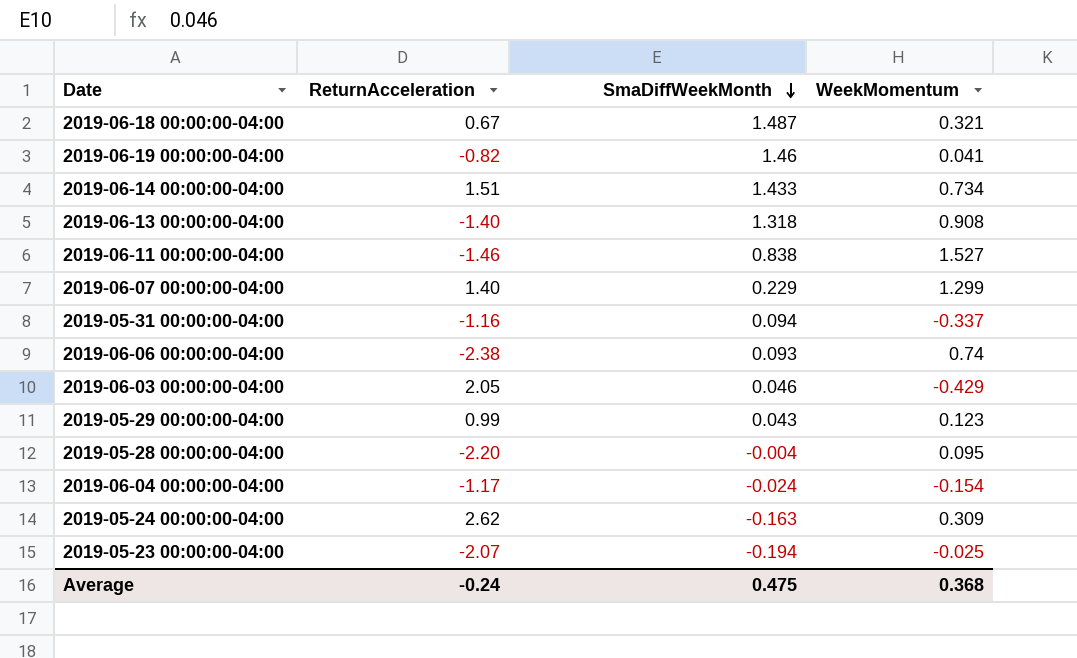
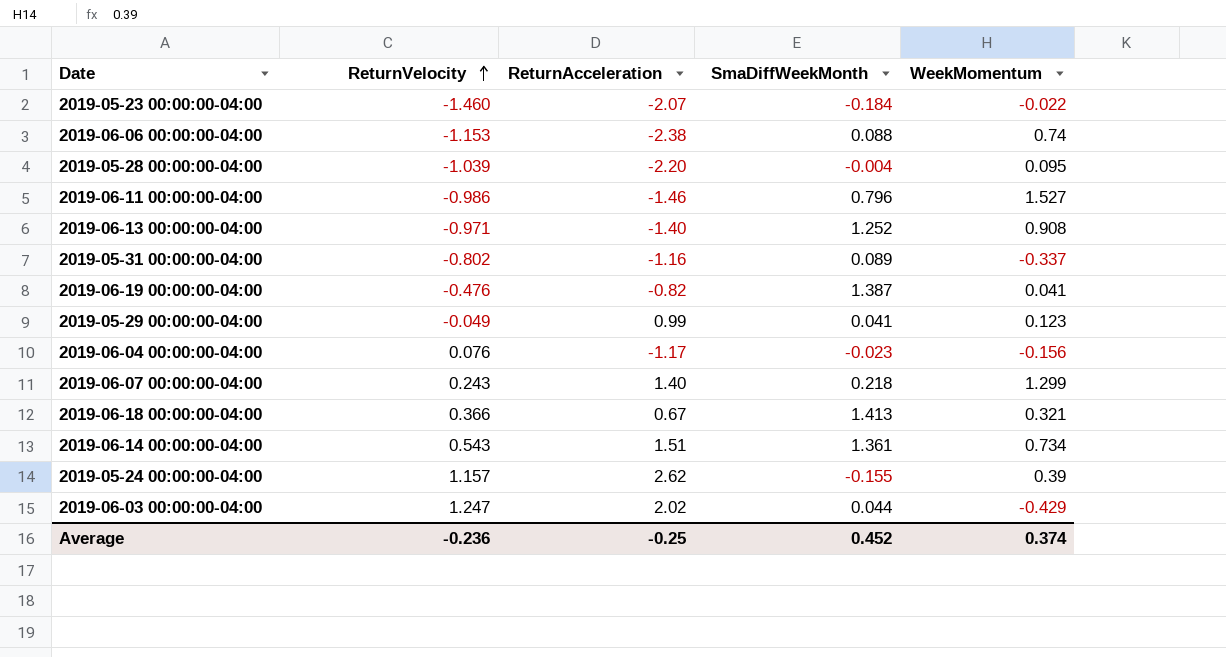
row order: SmaDiffWeekMonth descending -> ReturnVelocity ascending
column ReturnVelocity | position: none -> 2
2019-05-23 00:00:00-04:00 | SmaDiffWeekMonth: -0.194 -> -0.184
2019-05-23 00:00:00-04:00 | WeekMomentum: -0.025 -> -0.022
2019-06-06 00:00:00-04:00 | SmaDiffWeekMonth: 0.093 -> 0.088
2019-06-11 00:00:00-04:00 | SmaDiffWeekMonth: 0.838 -> 0.796
2019-06-13 00:00:00-04:00 | SmaDiffWeekMonth: 1.318 -> 1.252
2019-05-31 00:00:00-04:00 | SmaDiffWeekMonth: 0.094 -> 0.089
2019-06-19 00:00:00-04:00 | SmaDiffWeekMonth: 1.46 -> 1.387
2019-05-29 00:00:00-04:00 | SmaDiffWeekMonth: 0.043 -> 0.041
2019-06-04 00:00:00-04:00 | SmaDiffWeekMonth: -0.024 -> -0.023
2019-06-04 00:00:00-04:00 | WeekMomentum: -0.154 -> -0.156
2019-06-07 00:00:00-04:00 | SmaDiffWeekMonth: 0.229 -> 0.218
2019-06-18 00:00:00-04:00 | SmaDiffWeekMonth: 1.487 -> 1.413
2019-06-14 00:00:00-04:00 | SmaDiffWeekMonth: 1.433 -> 1.361
2019-05-24 00:00:00-04:00 | SmaDiffWeekMonth: -0.163 -> -0.155
2019-05-24 00:00:00-04:00 | WeekMomentum: 0.309 -> 0.39
2019-06-03 00:00:00-04:00 | ReturnAcceleration: 2.05 -> 2.02
2019-06-03 00:00:00-04:00 | SmaDiffWeekMonth: 0.046 -> 0.044
Average | ReturnAcceleration: -0.24 -> -0.25
Average | SmaDiffWeekMonth: 0.475 -> 0.452
Average | WeekMomentum: 0.368 -> 0.374

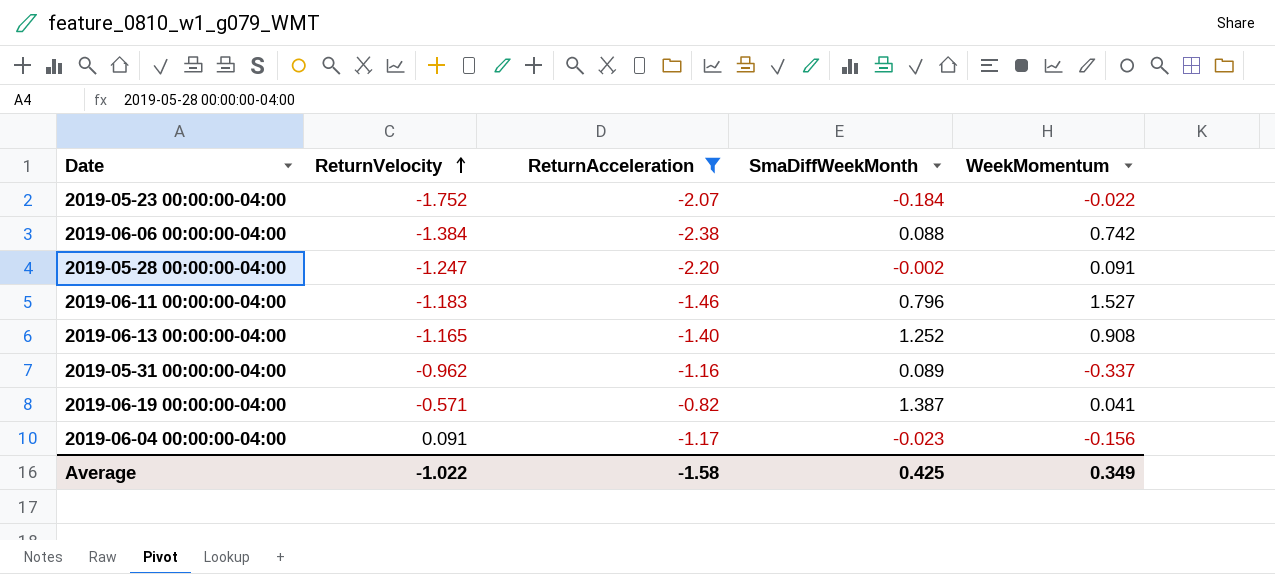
filter: none -> ReturnAcceleration <= -0.82
2019-05-23 00:00:00-04:00 | ReturnVelocity: -1.460 -> -1.752
2019-06-06 00:00:00-04:00 | ReturnVelocity: -1.153 -> -1.384
2019-06-06 00:00:00-04:00 | WeekMomentum: 0.74 -> 0.742
2019-05-28 00:00:00-04:00 | ReturnVelocity: -1.039 -> -1.247
2019-05-28 00:00:00-04:00 | SmaDiffWeekMonth: -0.004 -> -0.002
2019-05-28 00:00:00-04:00 | WeekMomentum: 0.095 -> 0.091
2019-06-11 00:00:00-04:00 | ReturnVelocity: -0.986 -> -1.183
2019-06-13 00:00:00-04:00 | ReturnVelocity: -0.971 -> -1.165
2019-05-31 00:00:00-04:00 | ReturnVelocity: -0.802 -> -0.962
2019-06-19 00:00:00-04:00 | ReturnVelocity: -0.476 -> -0.571
2019-06-04 00:00:00-04:00 | ReturnVelocity: 0.076 -> 0.091
Average | ReturnVelocity: -0.236 -> -1.022
Average | ReturnAcceleration: -0.25 -> -1.58
Average | SmaDiffWeekMonth: 0.452 -> 0.425
Average | WeekMomentum: 0.374 -> 0.349

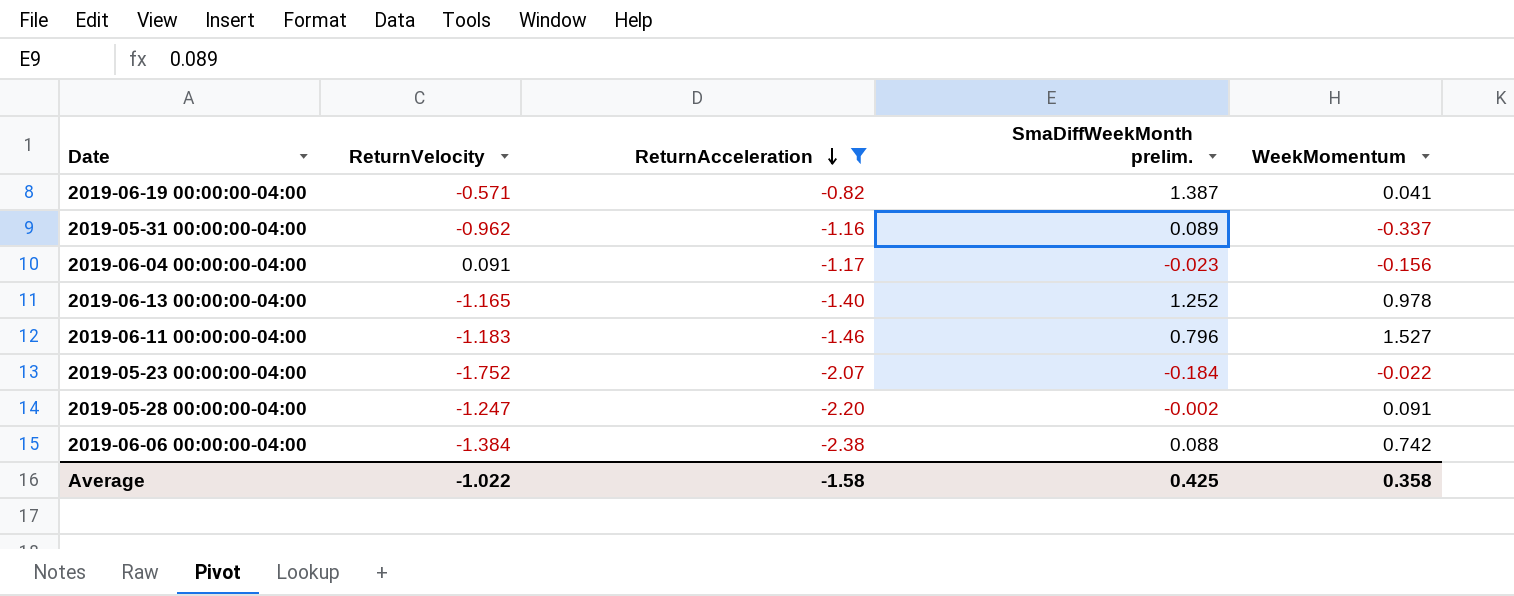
row order: ReturnVelocity ascending -> ReturnAcceleration descending
column name: SmaDiffWeekMonth -> SmaDiffWeekMonth prelim.
2019-06-13 00:00:00-04:00 | WeekMomentum: 0.908 -> 0.978
Average | WeekMomentum: 0.349 -> 0.358

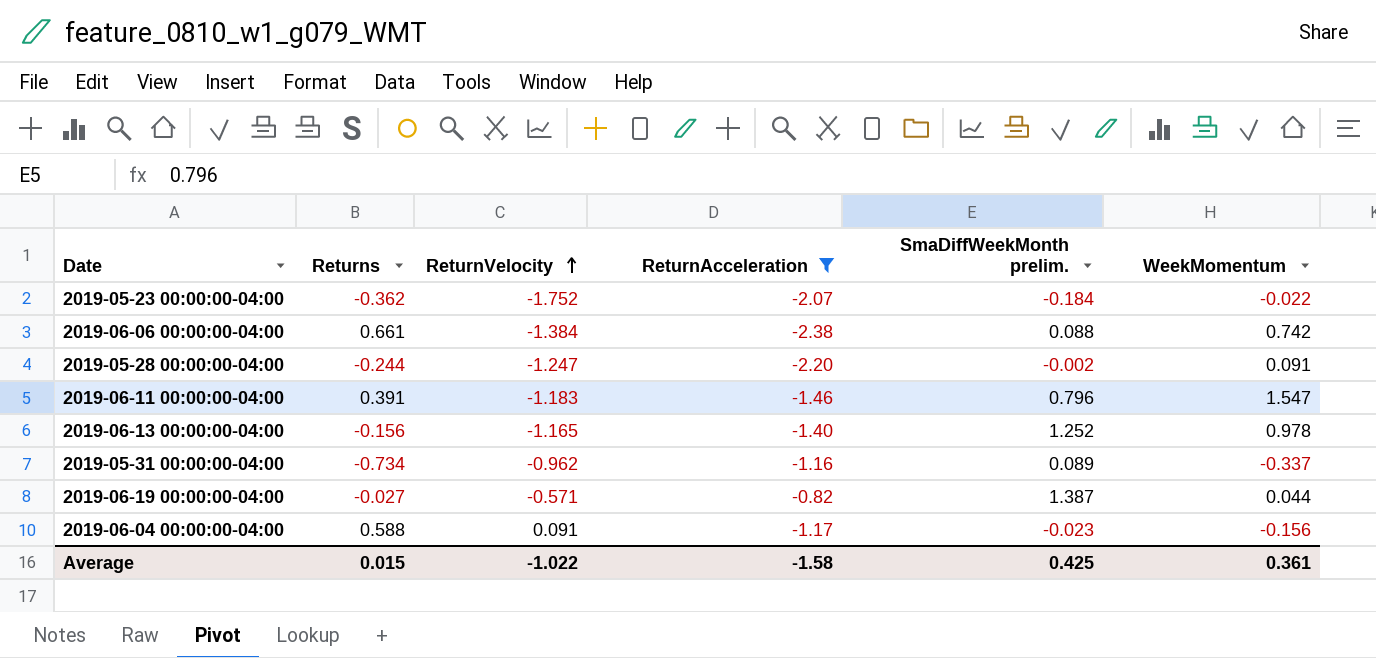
row order: ReturnAcceleration descending -> ReturnVelocity ascending
column Returns | position: none -> 2
2019-06-11 00:00:00-04:00 | WeekMomentum: 1.527 -> 1.547
2019-06-19 00:00:00-04:00 | WeekMomentum: 0.041 -> 0.044
Average | WeekMomentum: 0.358 -> 0.361

